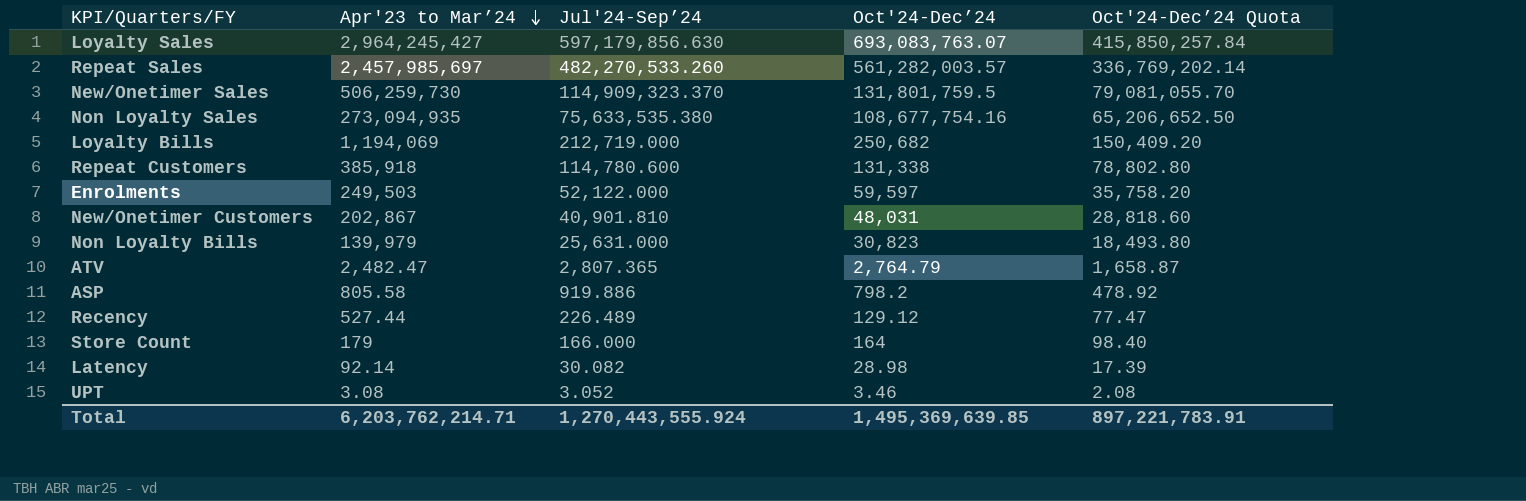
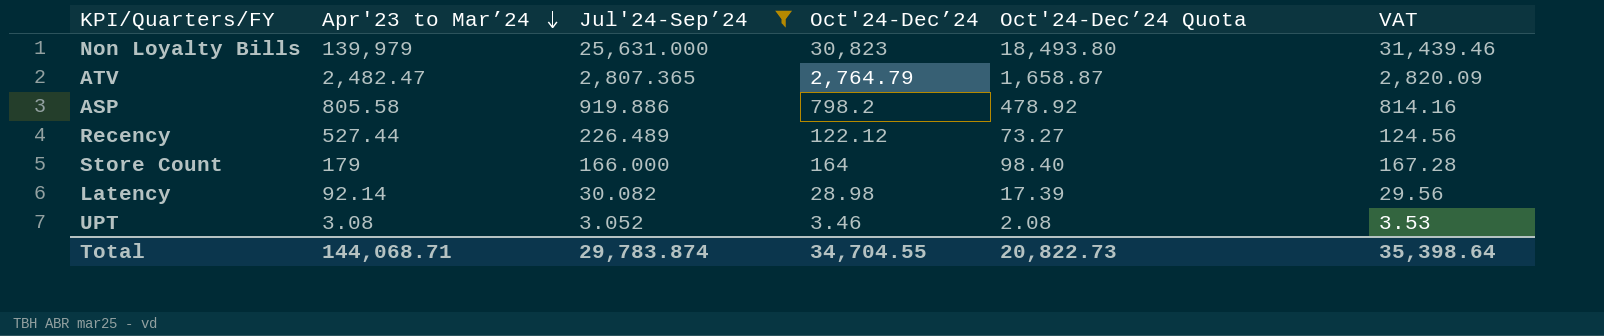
filter: none -> Jul'24-Sep’24 <= 25,631.000
column VAT | formula: none -> [Oct'24-Dec’24] * 1.02
Recency | Oct'24-Dec’24: 129.12 -> 122.12
Recency | Oct'24-Dec’24 Quota: 77.47 -> 73.27
Total | Apr'23 to Mar’24: 6,203,762,214.71 -> 144,068.71
Total | Jul'24-Sep’24: 1,270,443,555.924 -> 29,783.874
Total | Oct'24-Dec’24: 1,495,369,639.85 -> 34,704.55
Total | Oct'24-Dec’24 Quota: 897,221,783.91 -> 20,822.73

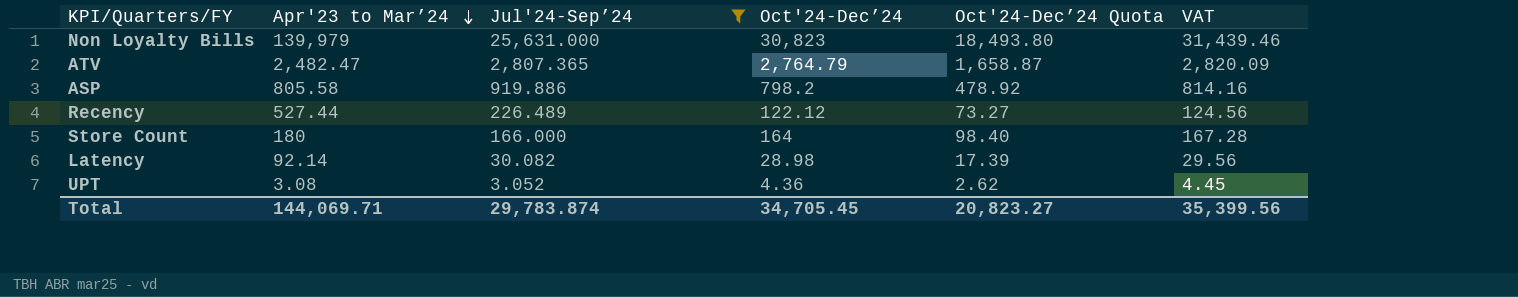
Store Count | Apr'23 to Mar’24: 179 -> 180
UPT | Oct'24-Dec’24: 3.46 -> 4.36
UPT | Oct'24-Dec’24 Quota: 2.08 -> 2.62
UPT | VAT: 3.53 -> 4.45
Total | Apr'23 to Mar’24: 144,068.71 -> 144,069.71
Total | Oct'24-Dec’24: 34,704.55 -> 34,705.45
Total | Oct'24-Dec’24 Quota: 20,822.73 -> 20,823.27
Total | VAT: 35,398.64 -> 35,399.56

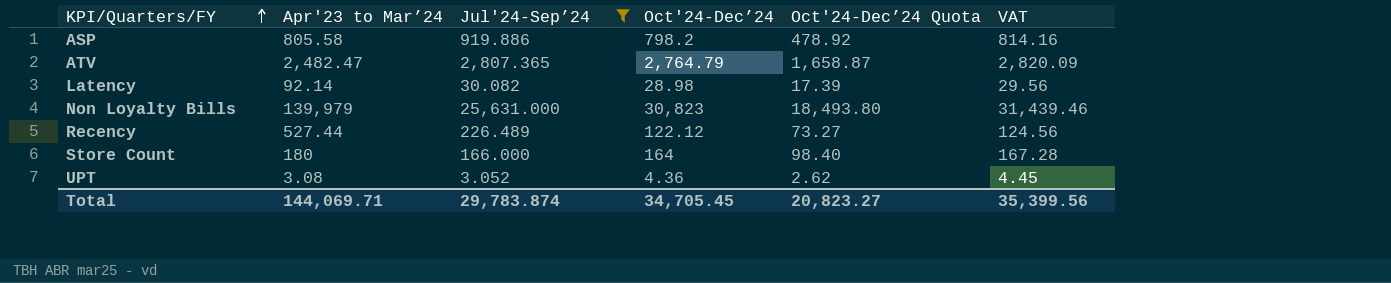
row order: Apr'23 to Mar’24 descending -> KPI/Quarters/FY ascending

